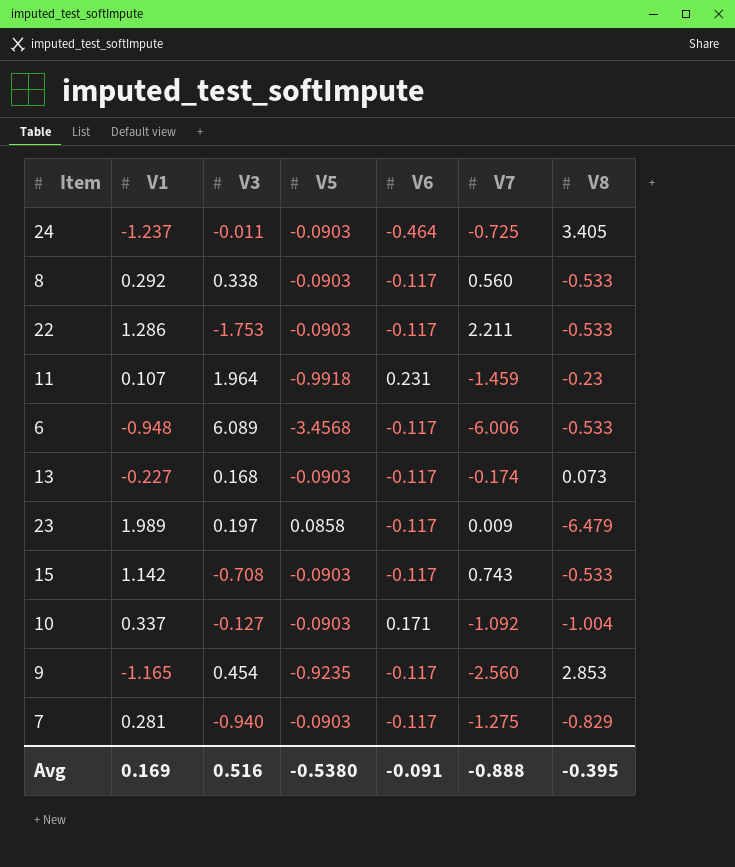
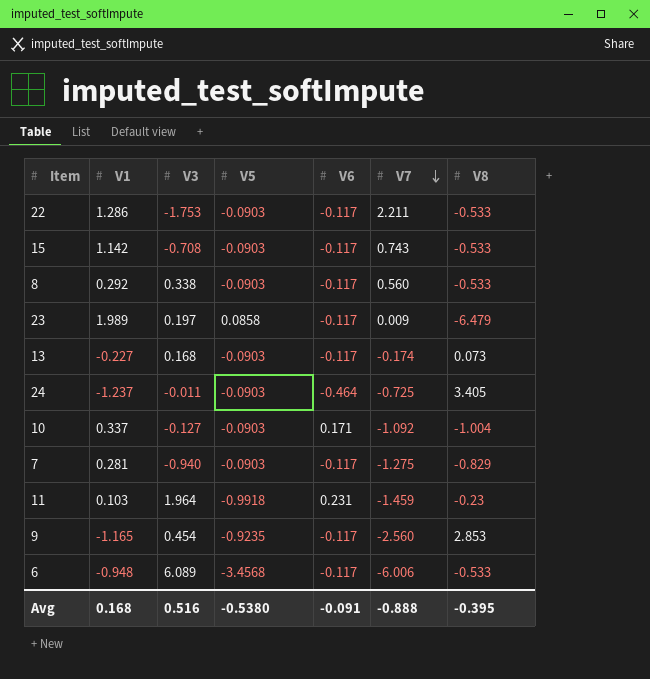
row order: none -> V7 descending
11 | V1: 0.107 -> 0.103
Avg | V1: 0.169 -> 0.168

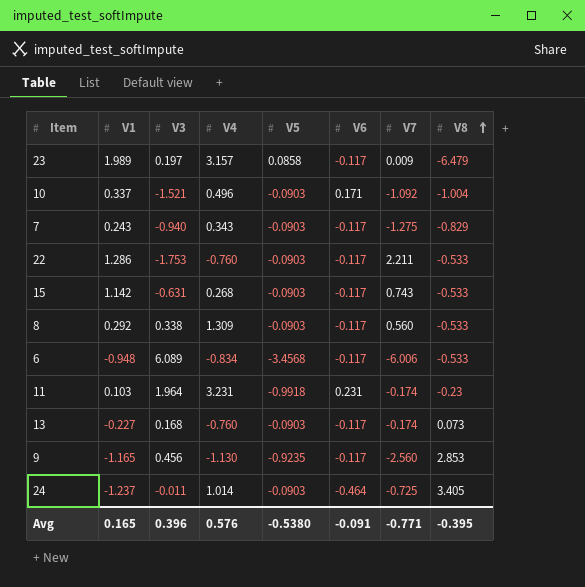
row order: V7 descending -> V8 ascending
column V4 | position: none -> 4
10 | V3: -0.127 -> -1.521
7 | V1: 0.281 -> 0.243
15 | V3: -0.708 -> -0.631
11 | V7: -1.459 -> -0.174
9 | V3: 0.454 -> 0.456
Avg | V1: 0.168 -> 0.165
Avg | V3: 0.516 -> 0.396
Avg | V7: -0.888 -> -0.771

